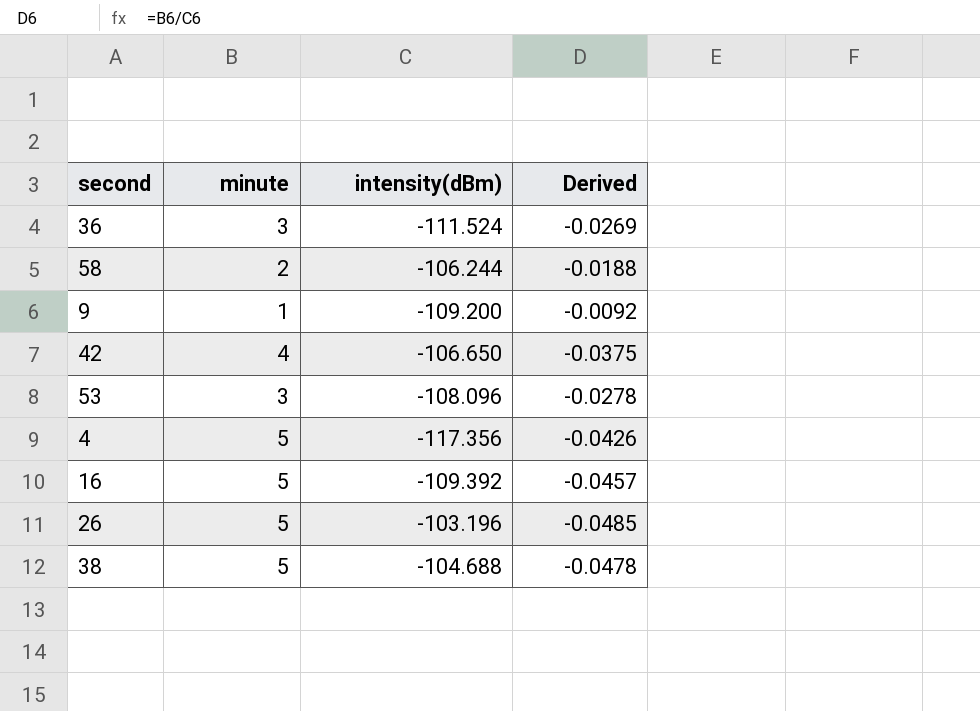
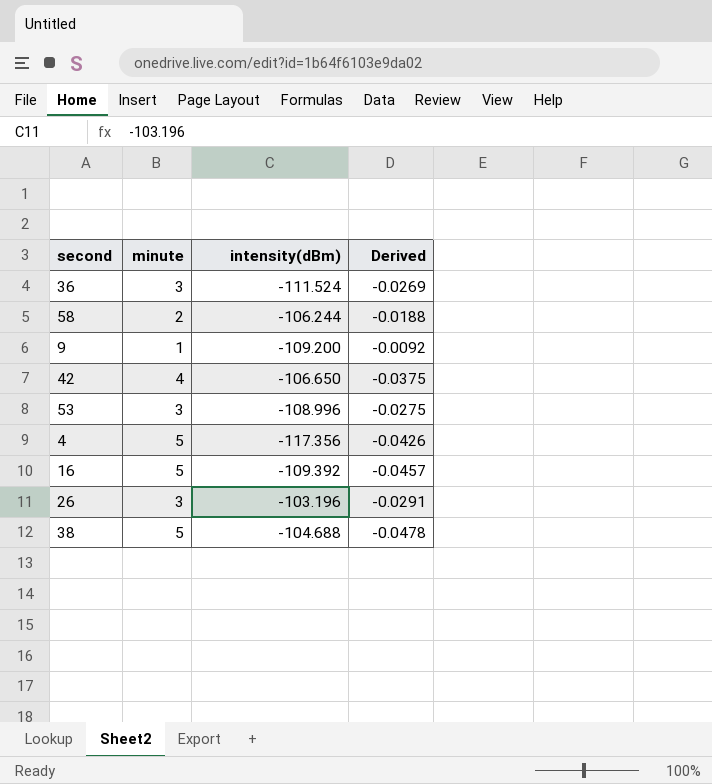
53 | intensity(dBm): -108.096 -> -108.996
53 | Derived: -0.0278 -> -0.0275
26 | minute: 5 -> 3
26 | Derived: -0.0485 -> -0.0291

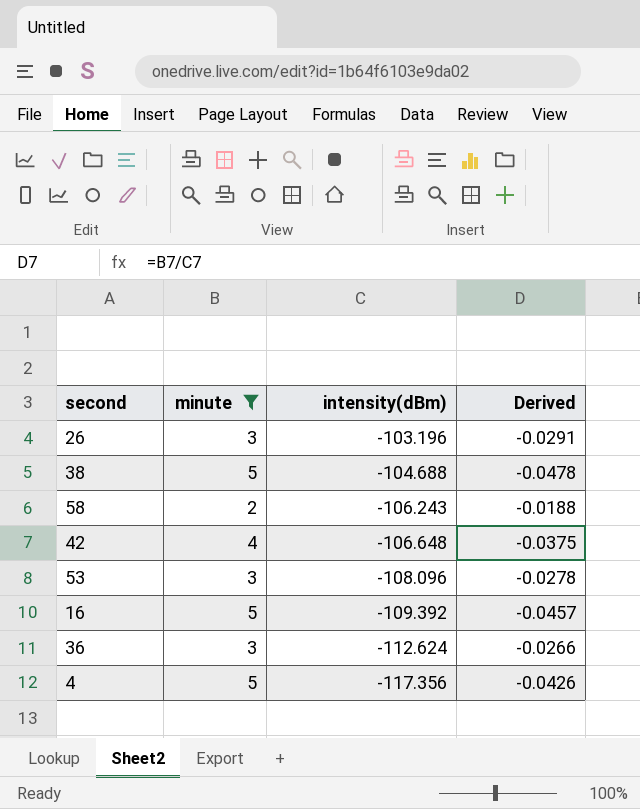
filter: none -> minute != 1
row order: none -> intensity(dBm) descending
58 | intensity(dBm): -106.244 -> -106.243
42 | intensity(dBm): -106.650 -> -106.648
53 | intensity(dBm): -108.996 -> -108.096
53 | Derived: -0.0275 -> -0.0278
36 | intensity(dBm): -111.524 -> -112.624
36 | Derived: -0.0269 -> -0.0266

